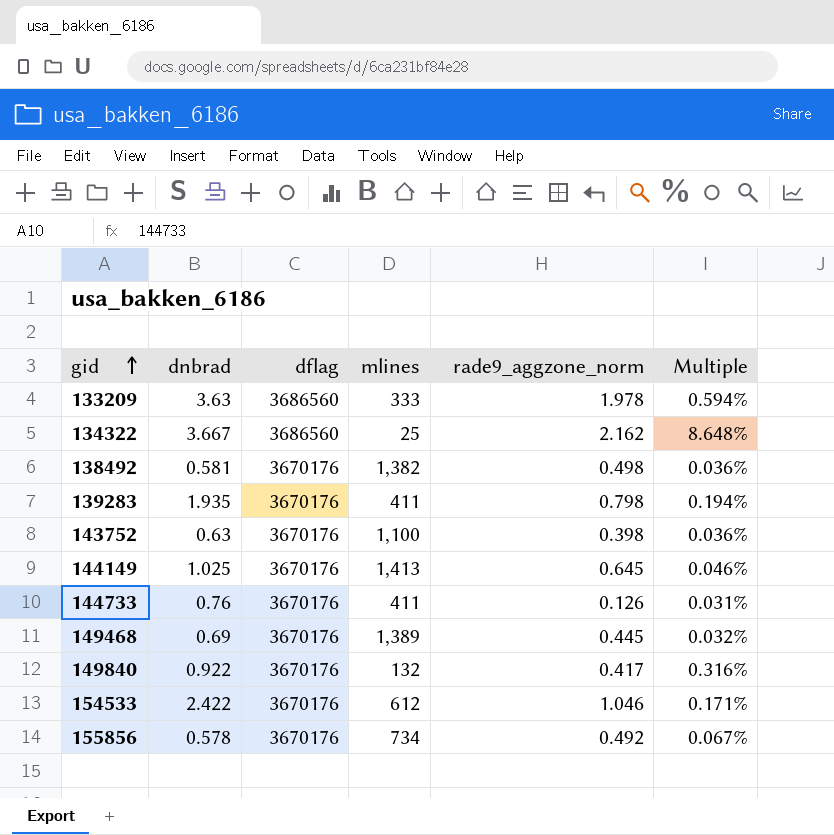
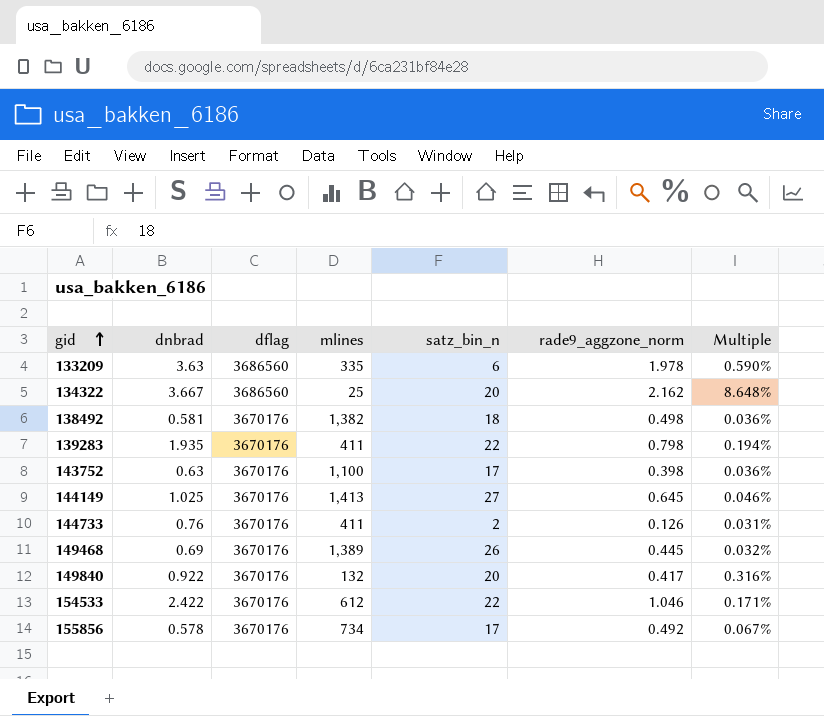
column satz_bin_n | position: none -> 5
133209 | mlines: 333 -> 335
133209 | Multiple: 0.594% -> 0.590%

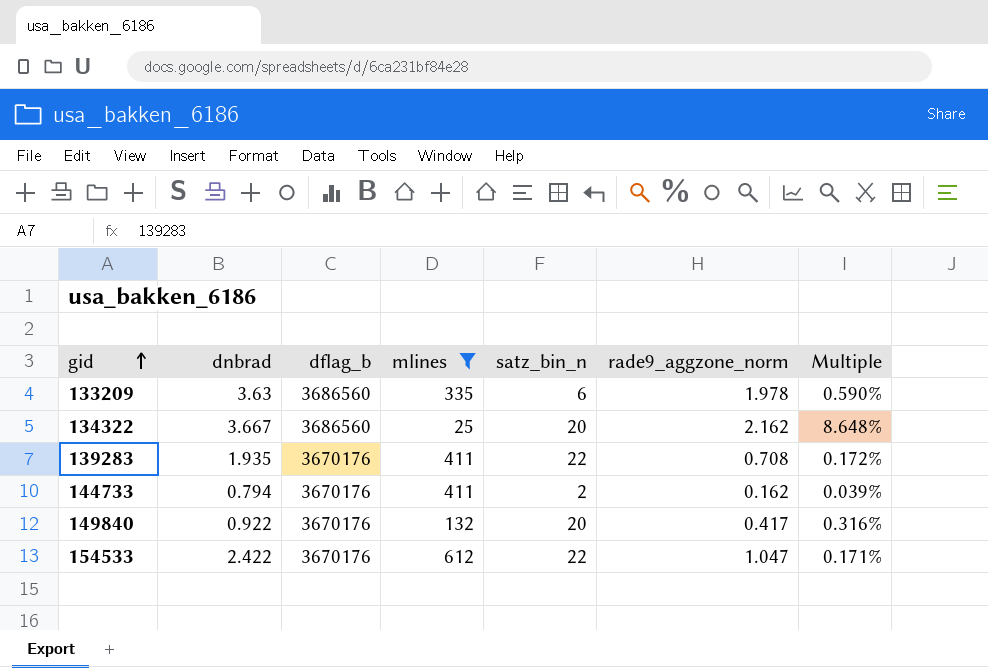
filter: none -> mlines <= 612
column name: dflag -> dflag_b
139283 | rade9_aggzone_norm: 0.798 -> 0.708
139283 | Multiple: 0.194% -> 0.172%
144733 | dnbrad: 0.76 -> 0.794
144733 | rade9_aggzone_norm: 0.126 -> 0.162
144733 | Multiple: 0.031% -> 0.039%
154533 | rade9_aggzone_norm: 1.046 -> 1.047

